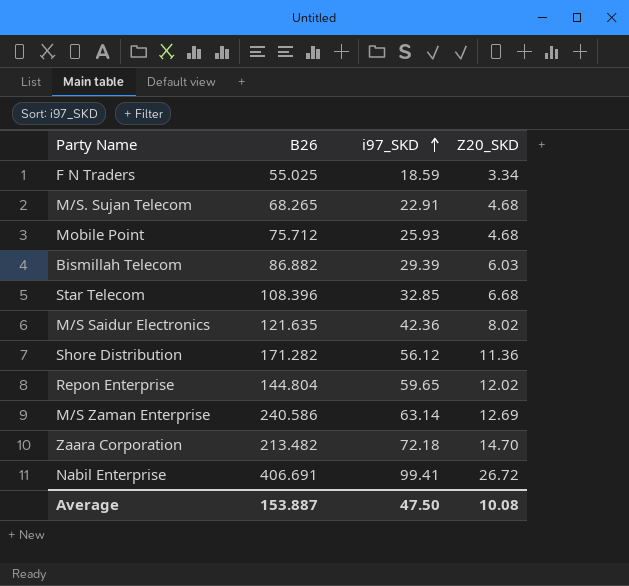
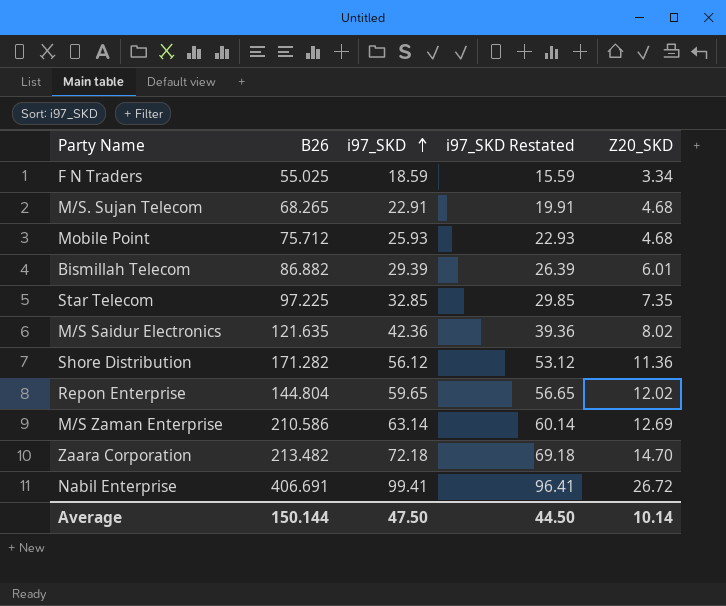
column i97_SKD Restated | formula: none -> [i97_SKD] - 3
Bismillah Telecom | Z20_SKD: 6.03 -> 6.01
Star Telecom | B26: 108.396 -> 97.225
Star Telecom | Z20_SKD: 6.68 -> 7.35
M/S Zaman Enterprise | B26: 240.586 -> 210.586
Average | B26: 153.887 -> 150.144
Average | Z20_SKD: 10.08 -> 10.14

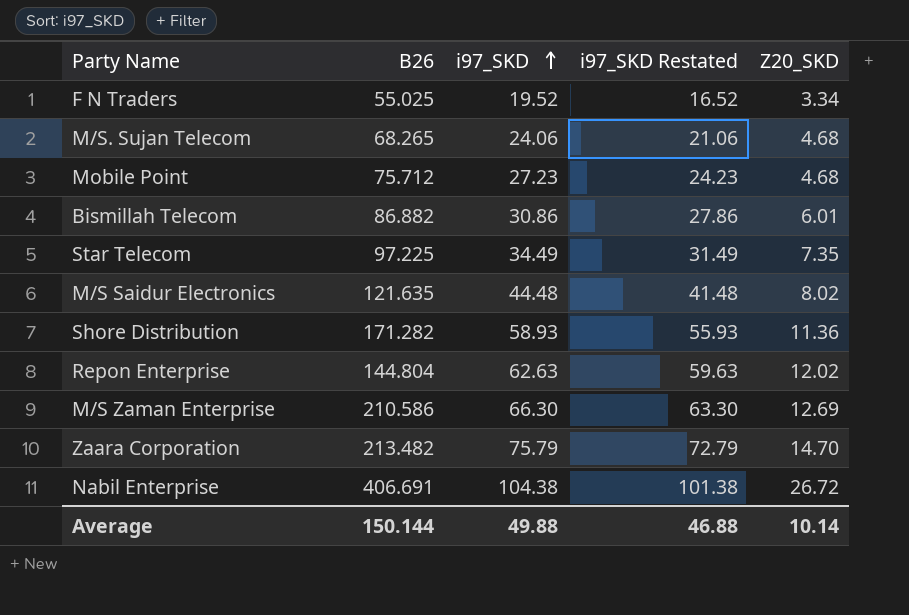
F N Traders | i97_SKD: 18.59 -> 19.52
F N Traders | i97_SKD Restated: 15.59 -> 16.52
M/S. Sujan Telecom | i97_SKD: 22.91 -> 24.06
M/S. Sujan Telecom | i97_SKD Restated: 19.91 -> 21.06
Mobile Point | i97_SKD: 25.93 -> 27.23
Mobile Point | i97_SKD Restated: 22.93 -> 24.23
Bismillah Telecom | i97_SKD: 29.39 -> 30.86
Bismillah Telecom | i97_SKD Restated: 26.39 -> 27.86
Star Telecom | i97_SKD: 32.85 -> 34.49
Star Telecom | i97_SKD Restated: 29.85 -> 31.49
M/S Saidur Electronics | i97_SKD: 42.36 -> 44.48
M/S Saidur Electronics | i97_SKD Restated: 39.36 -> 41.48
Shore Distribution | i97_SKD: 56.12 -> 58.93
Shore Distribution | i97_SKD Restated: 53.12 -> 55.93
Repon Enterprise | i97_SKD: 59.65 -> 62.63
Repon Enterprise | i97_SKD Restated: 56.65 -> 59.63
M/S Zaman Enterprise | i97_SKD: 63.14 -> 66.30
M/S Zaman Enterprise | i97_SKD Restated: 60.14 -> 63.30
Zaara Corporation | i97_SKD: 72.18 -> 75.79
Zaara Corporation | i97_SKD Restated: 69.18 -> 72.79
Nabil Enterprise | i97_SKD: 99.41 -> 104.38
Nabil Enterprise | i97_SKD Restated: 96.41 -> 101.38
Average | i97_SKD: 47.50 -> 49.88
Average | i97_SKD Restated: 44.50 -> 46.88

